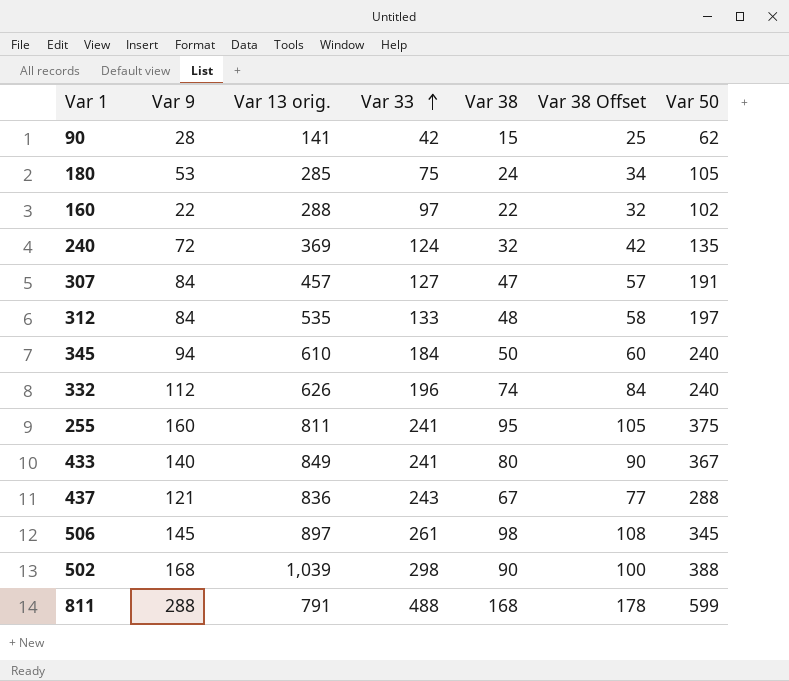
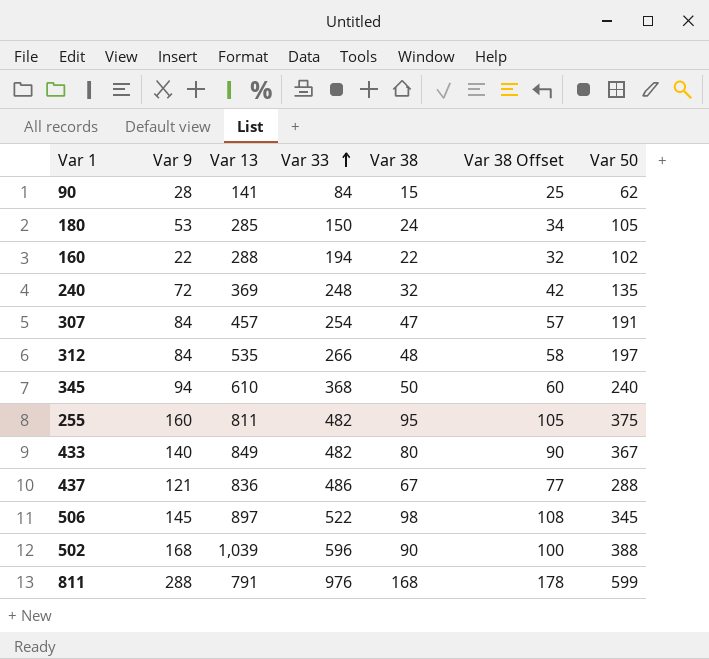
column name: Var 13 orig. -> Var 13
row 332: 112 | 626 | 196 | 74 | 84 | 240 -> none
90 | Var 33: 42 -> 84
180 | Var 33: 75 -> 150
160 | Var 33: 97 -> 194
240 | Var 33: 124 -> 248
307 | Var 33: 127 -> 254
312 | Var 33: 133 -> 266
345 | Var 33: 184 -> 368
255 | Var 33: 241 -> 482
433 | Var 33: 241 -> 482
437 | Var 33: 243 -> 486
506 | Var 33: 261 -> 522
502 | Var 33: 298 -> 596
811 | Var 33: 488 -> 976

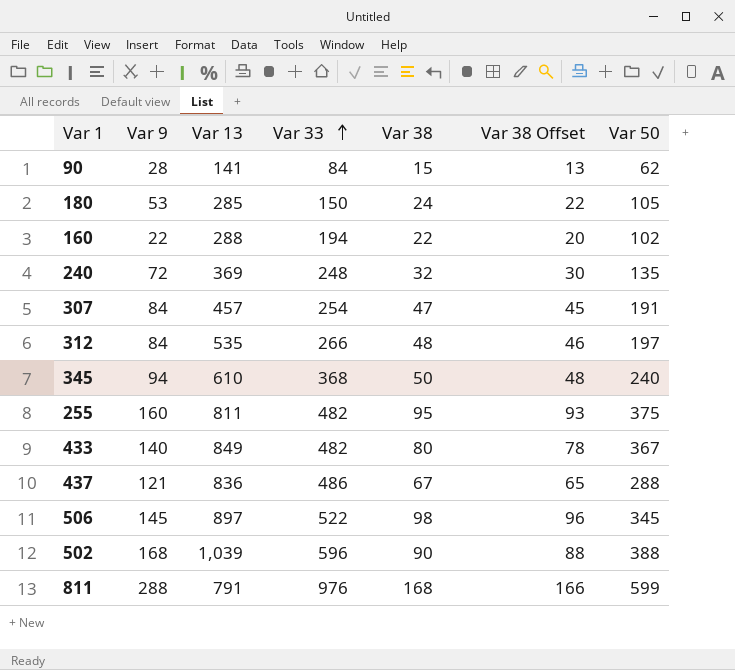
column Var 38 Offset | formula: [Var 38] + 10 -> [Var 38] - 2

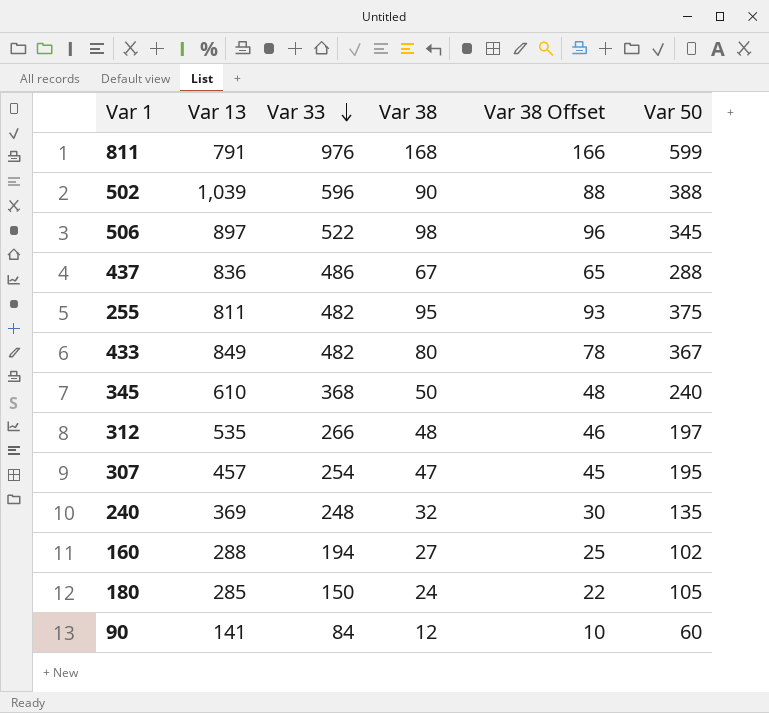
row order: Var 33 ascending -> Var 33 descending
column Var 9 | position: 2 -> none
307 | Var 50: 191 -> 195
160 | Var 38: 22 -> 27
160 | Var 38 Offset: 20 -> 25
90 | Var 38: 15 -> 12
90 | Var 38 Offset: 13 -> 10
90 | Var 50: 62 -> 60

